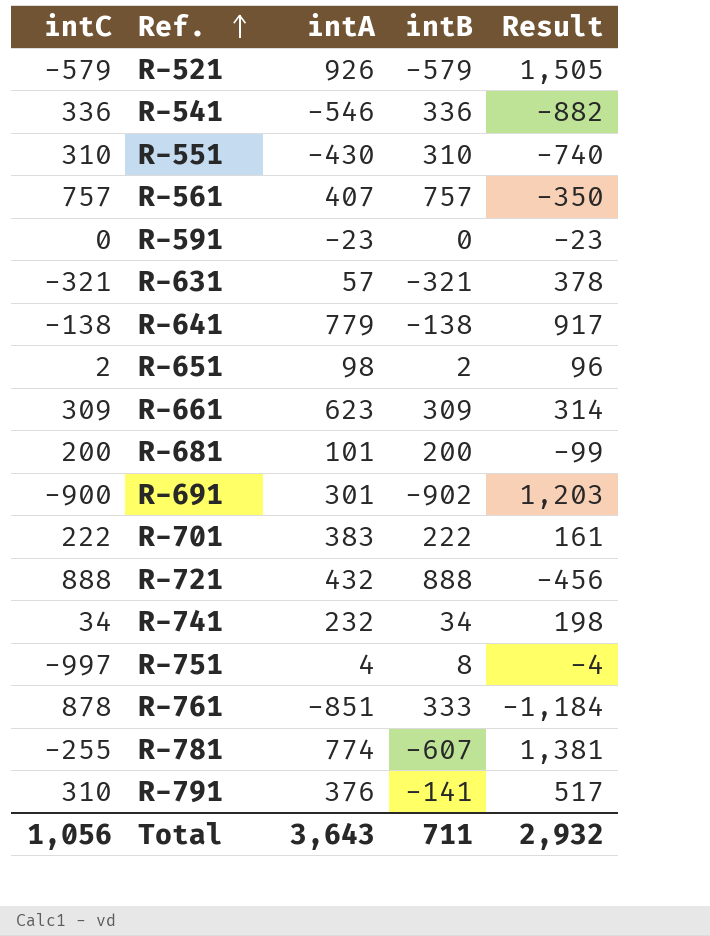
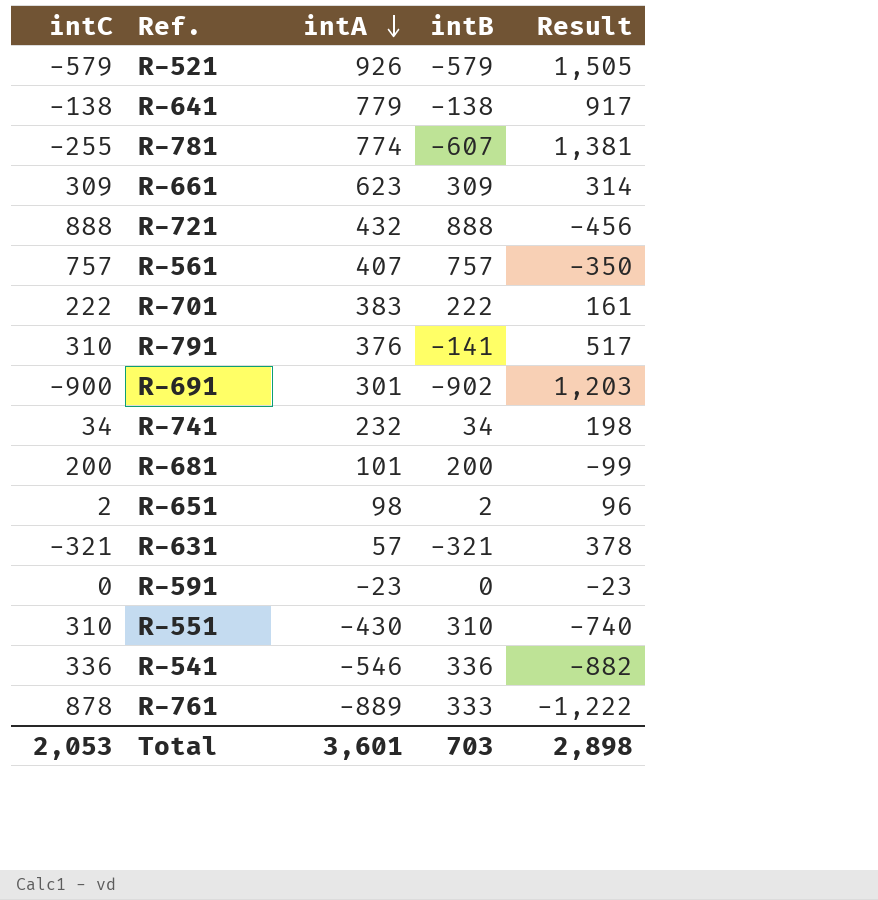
row order: Ref. ascending -> intA descending
row R-751: -997 | 4 | 8 | -4 -> none
R-761 | intA: -851 -> -889
R-761 | Result: -1,184 -> -1,222
Total | intC: 1,056 -> 2,053
Total | intA: 3,643 -> 3,601
Total | intB: 711 -> 703
Total | Result: 2,932 -> 2,898

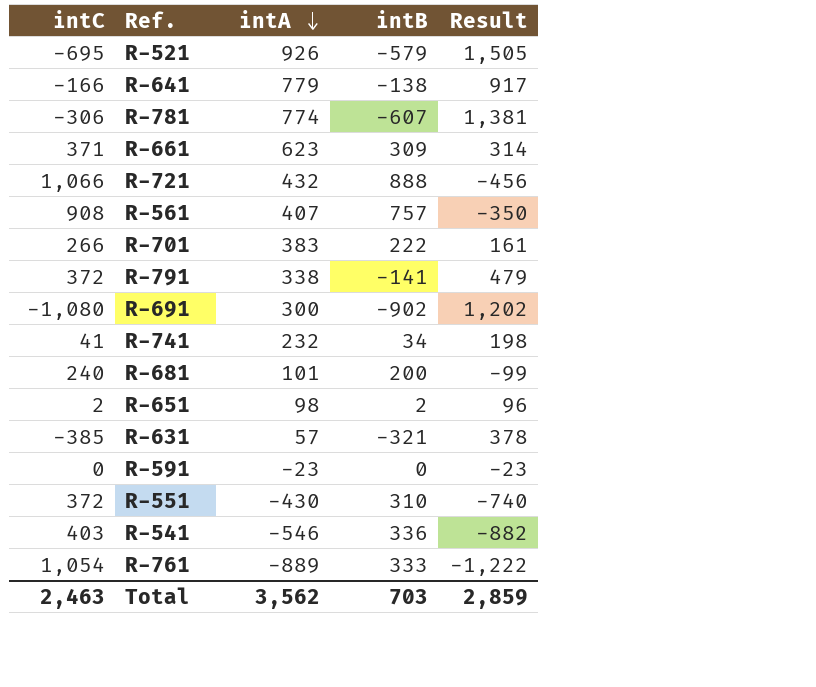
R-521 | intC: -579 -> -695
R-641 | intC: -138 -> -166
R-781 | intC: -255 -> -306
R-661 | intC: 309 -> 371
R-721 | intC: 888 -> 1,066
R-561 | intC: 757 -> 908
R-701 | intC: 222 -> 266
R-791 | intC: 310 -> 372
R-791 | intA: 376 -> 338
R-791 | Result: 517 -> 479
R-691 | intC: -900 -> -1,080
R-691 | intA: 301 -> 300
R-691 | Result: 1,203 -> 1,202
R-741 | intC: 34 -> 41
R-681 | intC: 200 -> 240
R-631 | intC: -321 -> -385
R-551 | intC: 310 -> 372
R-541 | intC: 336 -> 403
R-761 | intC: 878 -> 1,054
Total | intC: 2,053 -> 2,463
Total | intA: 3,601 -> 3,562
Total | Result: 2,898 -> 2,859

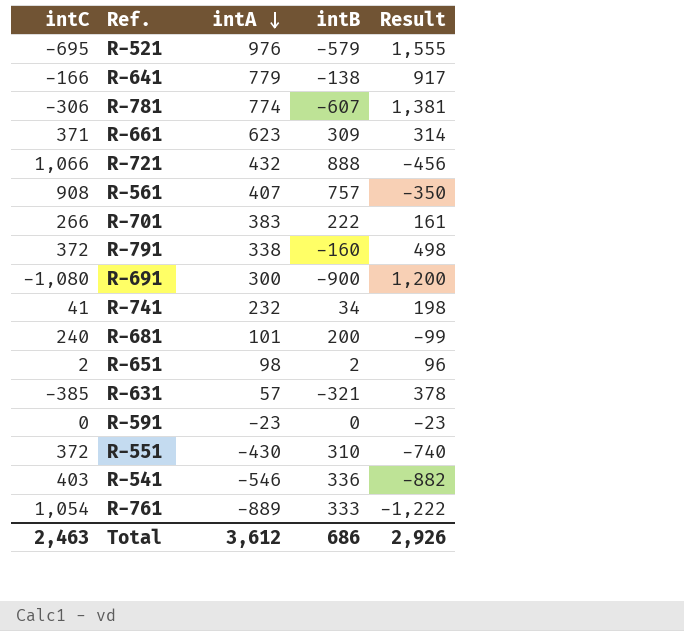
R-521 | intA: 926 -> 976
R-521 | Result: 1,505 -> 1,555
R-791 | intB: -141 -> -160
R-791 | Result: 479 -> 498
R-691 | intB: -902 -> -900
R-691 | Result: 1,202 -> 1,200
Total | intA: 3,562 -> 3,612
Total | intB: 703 -> 686
Total | Result: 2,859 -> 2,926

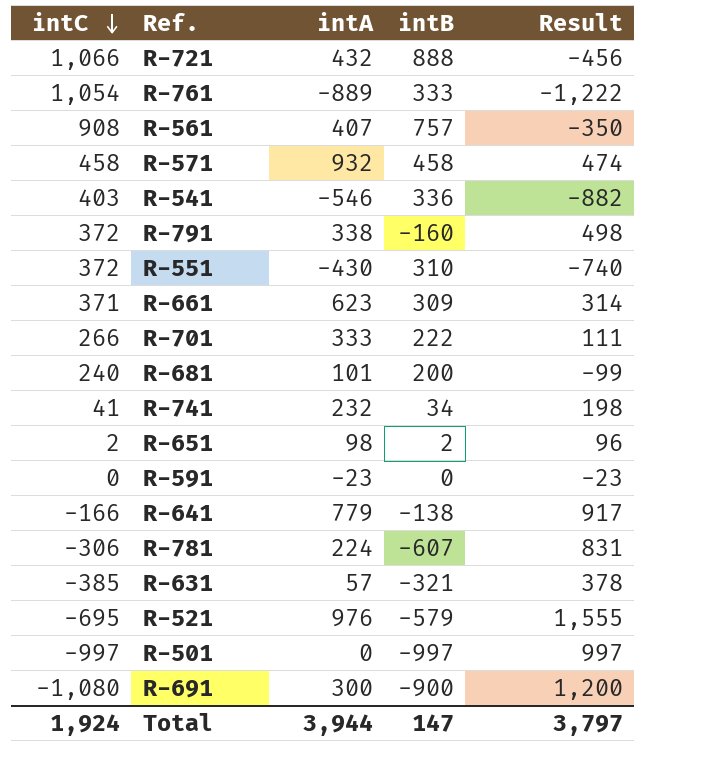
row order: intA descending -> intC descending
row R-571: none -> 458 | 932 | 458 | 474
R-701 | intA: 383 -> 333
R-701 | Result: 161 -> 111
R-781 | intA: 774 -> 224
R-781 | Result: 1,381 -> 831
row R-501: none -> -997 | 0 | -997 | 997
Total | intC: 2,463 -> 1,924
Total | intA: 3,612 -> 3,944
Total | intB: 686 -> 147
Total | Result: 2,926 -> 3,797

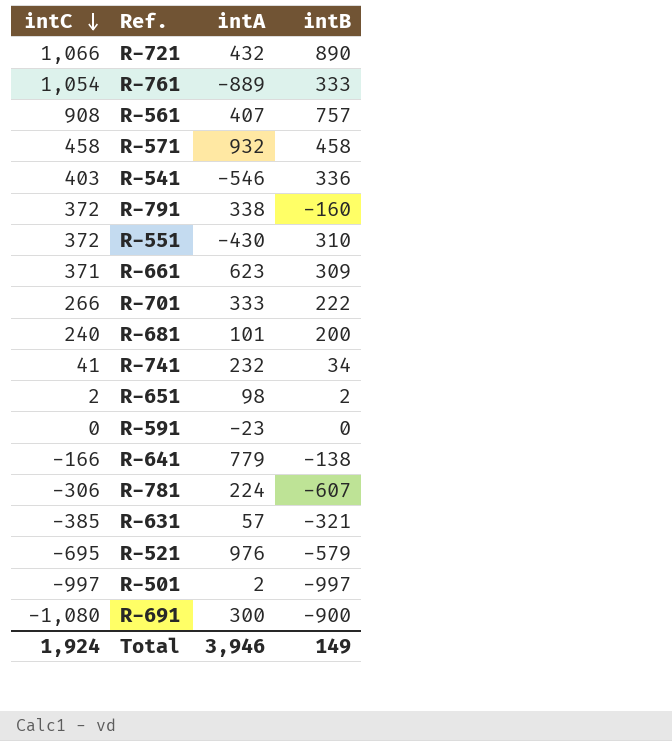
column Result | formula: [intA] - [intB] -> none
R-721 | intB: 888 -> 890
R-501 | intA: 0 -> 2
Total | intA: 3,944 -> 3,946
Total | intB: 147 -> 149

